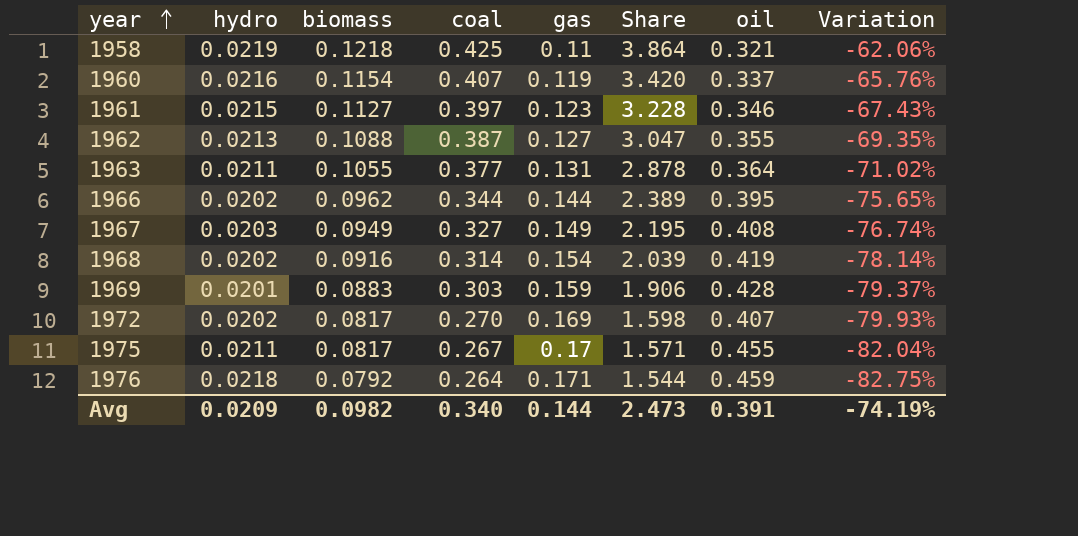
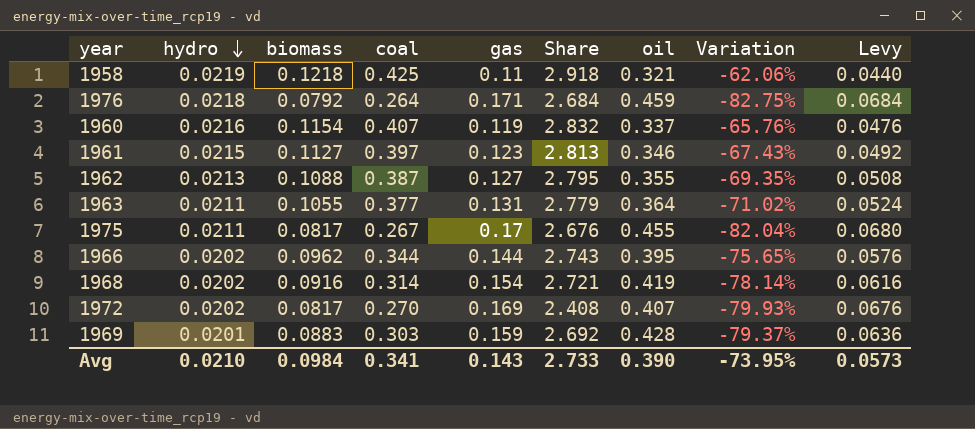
row order: year ascending -> hydro descending
column Share | formula: [coal] / [gas] -> [oil] / [gas]
column Levy | formula: none -> [gas] * 0.4
row 1967: 0.0203 | 0.0949 | 0.327 | 0.149 | 2.195 | 0.408 | -76.74% -> none
Avg | hydro: 0.0209 -> 0.0210
Avg | biomass: 0.0982 -> 0.0984
Avg | coal: 0.340 -> 0.341
Avg | gas: 0.144 -> 0.143
Avg | Share: 2.473 -> 2.733
Avg | oil: 0.391 -> 0.390
Avg | Variation: -74.19% -> -73.95%

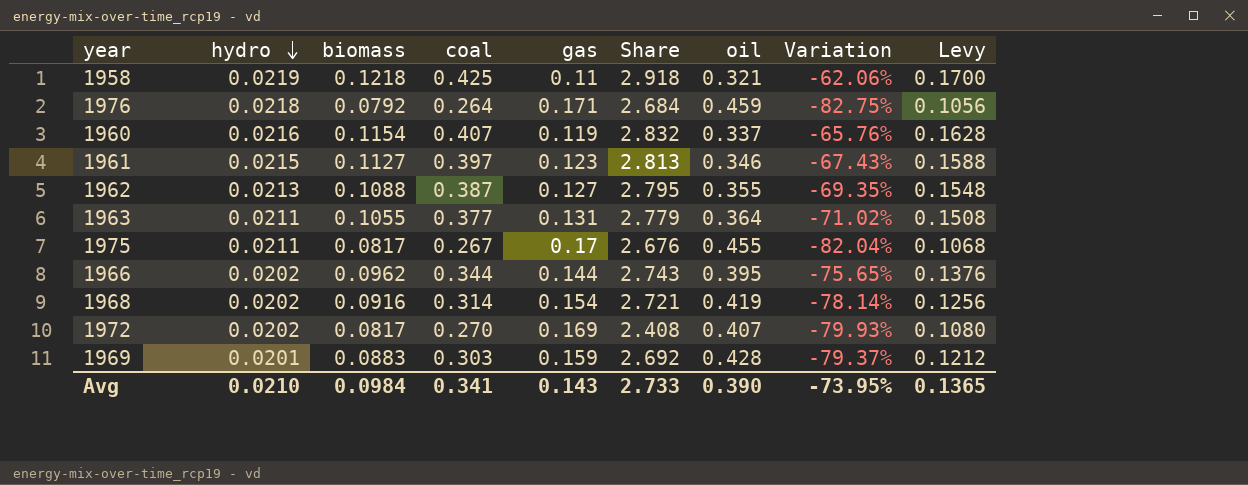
column Levy | formula: [gas] * 0.4 -> [coal] * 0.4
Avg | Levy: 0.0573 -> 0.1365

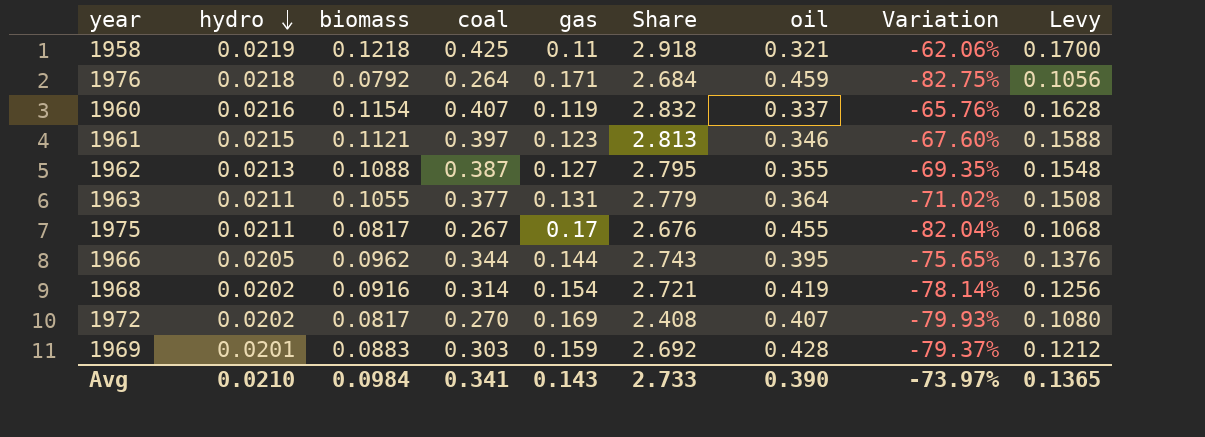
1961 | biomass: 0.1127 -> 0.1121
1961 | Variation: -67.43% -> -67.60%
1966 | hydro: 0.0202 -> 0.0205
Avg | Variation: -73.95% -> -73.97%

